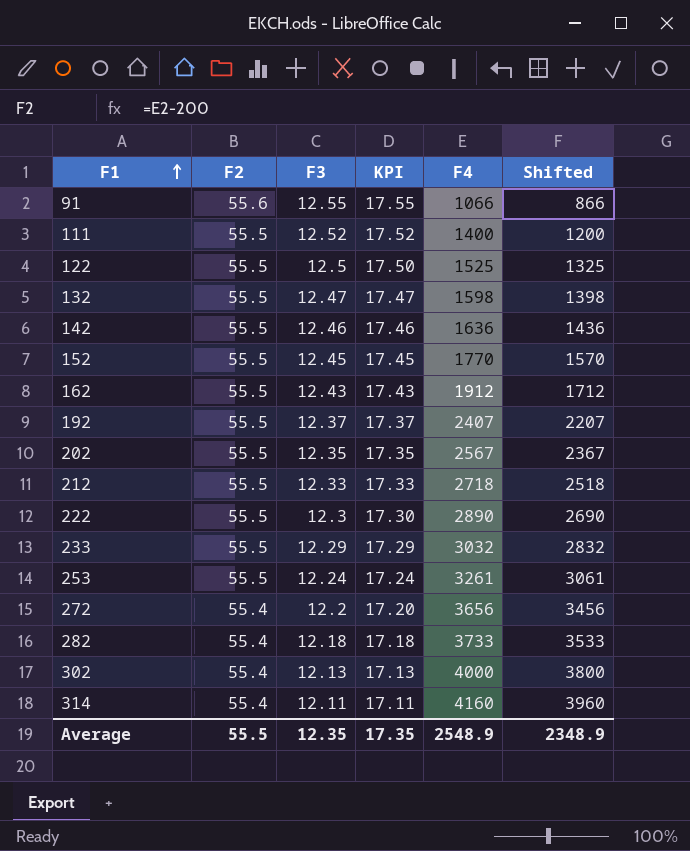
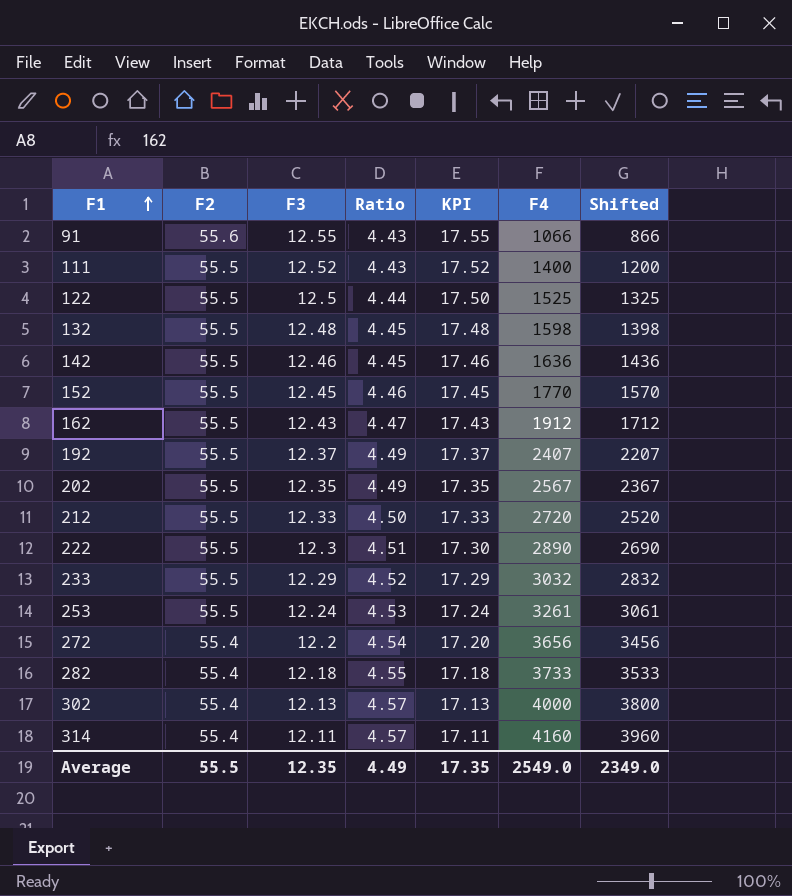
column Ratio | formula: none -> [F2] / [F3]
132 | F3: 12.47 -> 12.48
132 | KPI: 17.47 -> 17.48
212 | F4: 2718 -> 2720
212 | Shifted: 2518 -> 2520
Average | F4: 2548.9 -> 2549.0
Average | Shifted: 2348.9 -> 2349.0

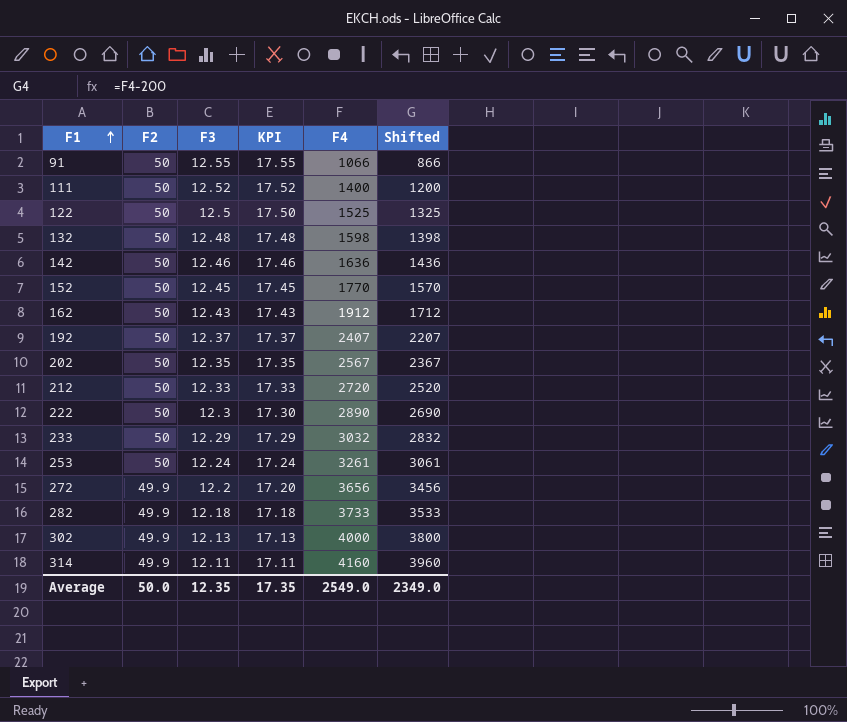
column Ratio | formula: [F2] / [F3] -> none
91 | F2: 55.6 -> 50
111 | F2: 55.5 -> 50
122 | F2: 55.5 -> 50
132 | F2: 55.5 -> 50
142 | F2: 55.5 -> 50
152 | F2: 55.5 -> 50
162 | F2: 55.5 -> 50
192 | F2: 55.5 -> 50
202 | F2: 55.5 -> 50
212 | F2: 55.5 -> 50
222 | F2: 55.5 -> 50
233 | F2: 55.5 -> 50
253 | F2: 55.5 -> 50
272 | F2: 55.4 -> 49.9
282 | F2: 55.4 -> 49.9
302 | F2: 55.4 -> 49.9
314 | F2: 55.4 -> 49.9
Average | F2: 55.5 -> 50.0

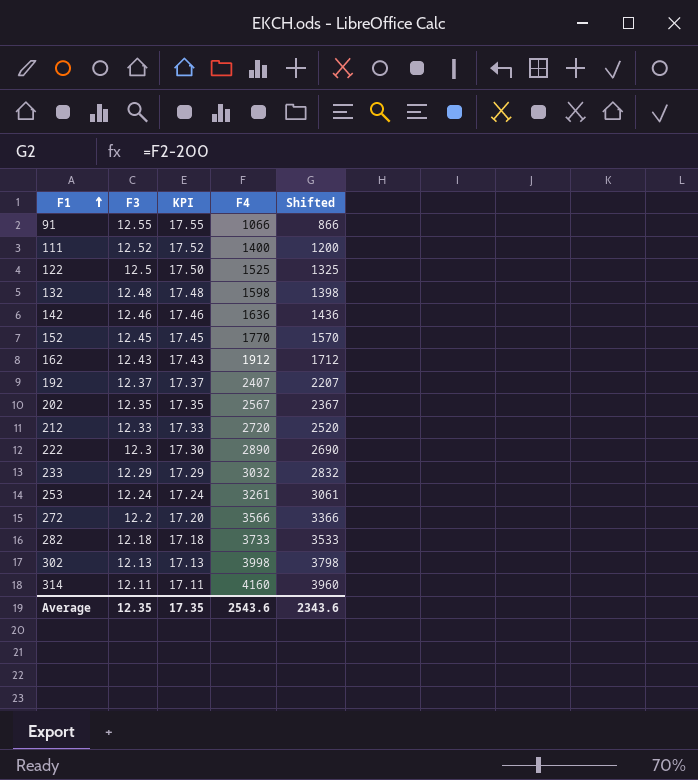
column F2 | position: 2 -> none
272 | F4: 3656 -> 3566
272 | Shifted: 3456 -> 3366
302 | F4: 4000 -> 3998
302 | Shifted: 3800 -> 3798
Average | F4: 2549.0 -> 2543.6
Average | Shifted: 2349.0 -> 2343.6

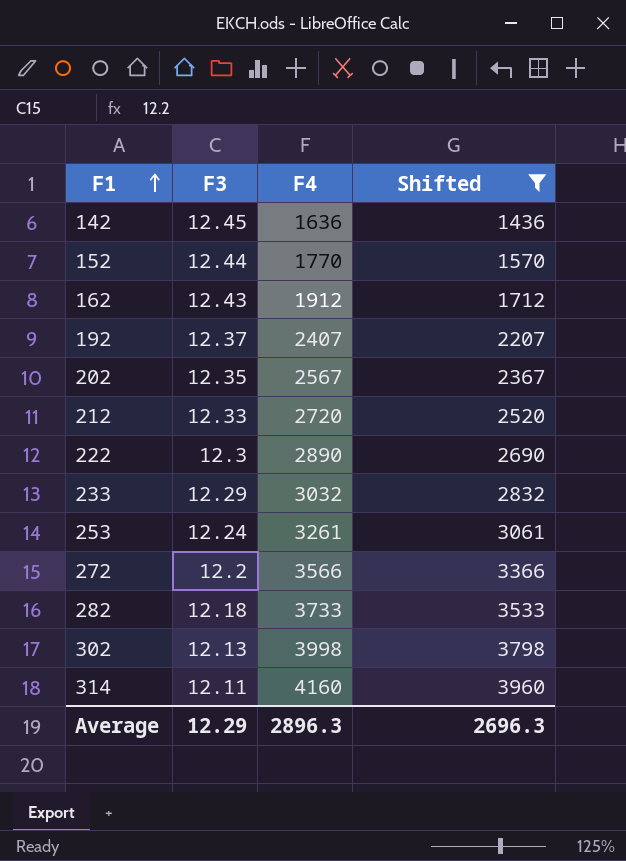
filter: none -> Shifted >= 1436
column KPI | formula: [F3] + 5 -> none
142 | F3: 12.46 -> 12.45
152 | F3: 12.45 -> 12.44
Average | F3: 12.35 -> 12.29
Average | F4: 2543.6 -> 2896.3
Average | Shifted: 2343.6 -> 2696.3

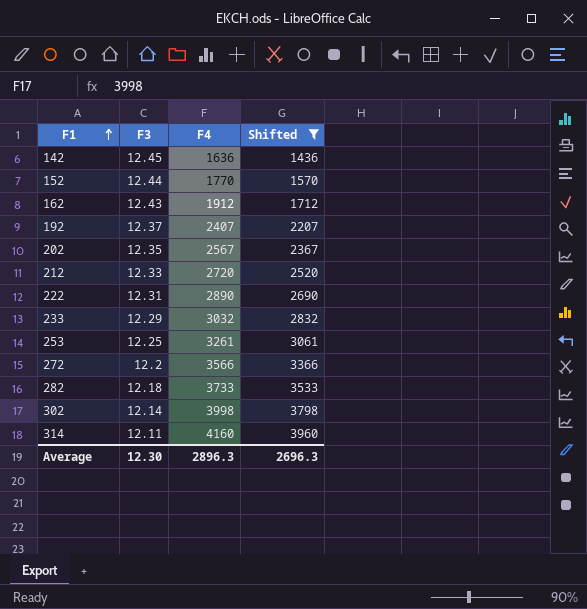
222 | F3: 12.3 -> 12.31
253 | F3: 12.24 -> 12.25
302 | F3: 12.13 -> 12.14
Average | F3: 12.29 -> 12.30

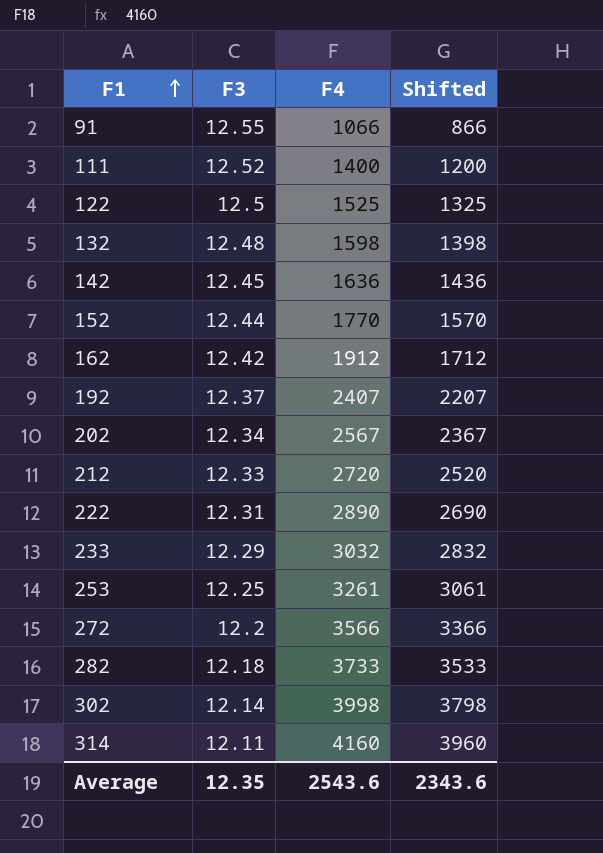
filter: Shifted >= 1436 -> none
162 | F3: 12.43 -> 12.42
202 | F3: 12.35 -> 12.34
Average | F3: 12.30 -> 12.35
Average | F4: 2896.3 -> 2543.6
Average | Shifted: 2696.3 -> 2343.6

